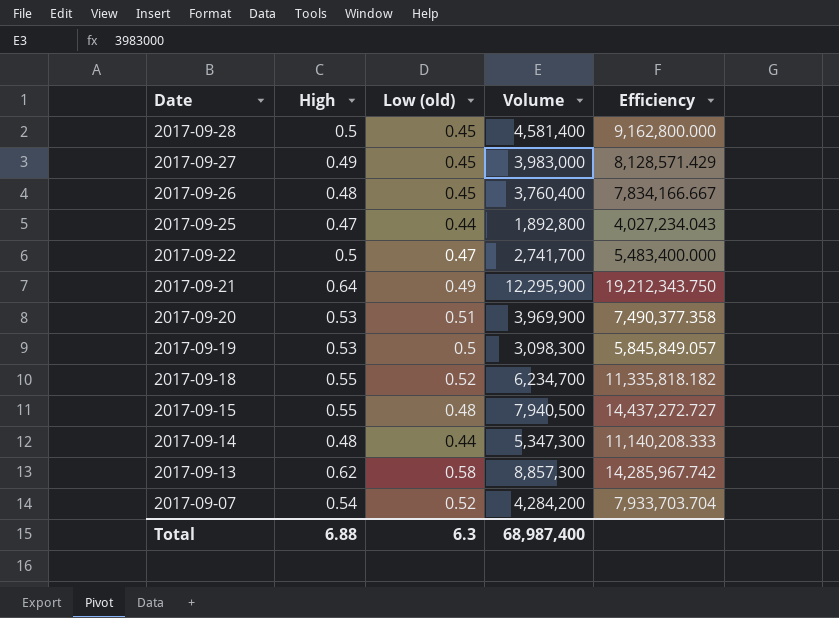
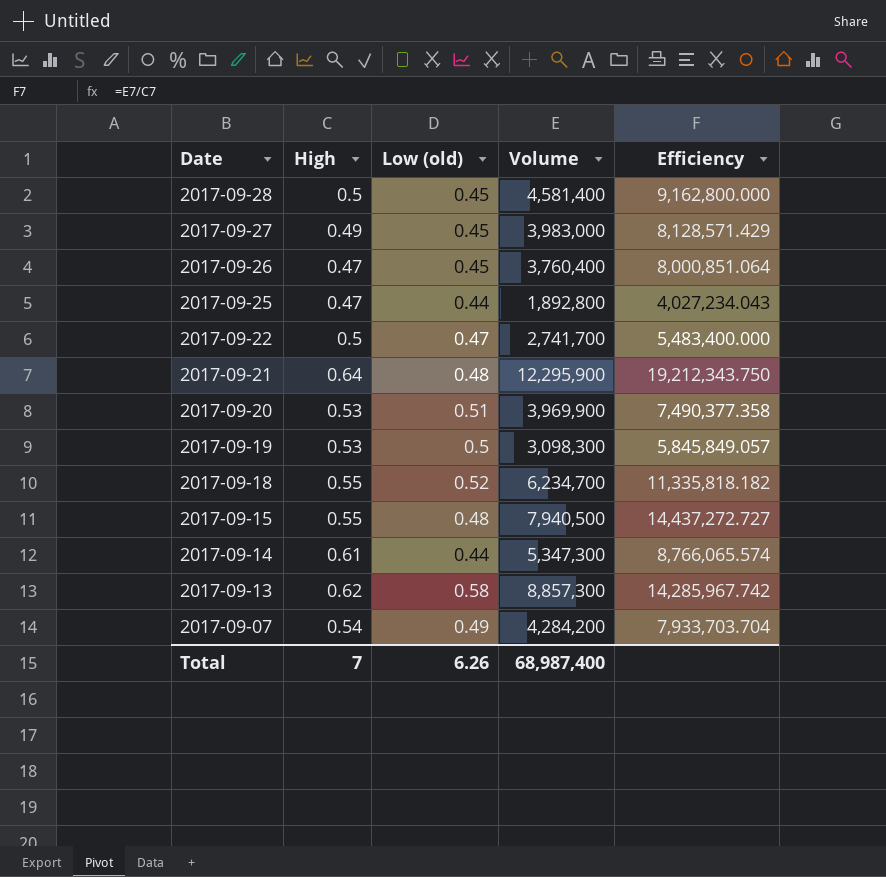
2017-09-26 | High: 0.48 -> 0.47
2017-09-26 | Efficiency: 7,834,166.667 -> 8,000,851.064
2017-09-21 | Low (old): 0.49 -> 0.48
2017-09-14 | High: 0.48 -> 0.61
2017-09-14 | Efficiency: 11,140,208.333 -> 8,766,065.574
2017-09-07 | Low (old): 0.52 -> 0.49
Total | High: 6.88 -> 7
Total | Low (old): 6.3 -> 6.26

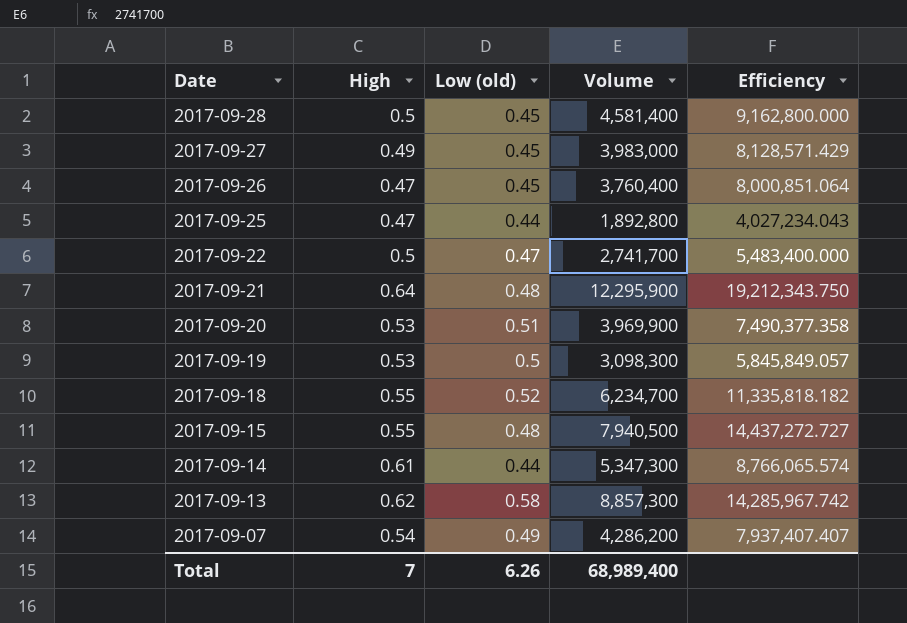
2017-09-07 | Volume: 4,284,200 -> 4,286,200
2017-09-07 | Efficiency: 7,933,703.704 -> 7,937,407.407
Total | Volume: 68,987,400 -> 68,989,400

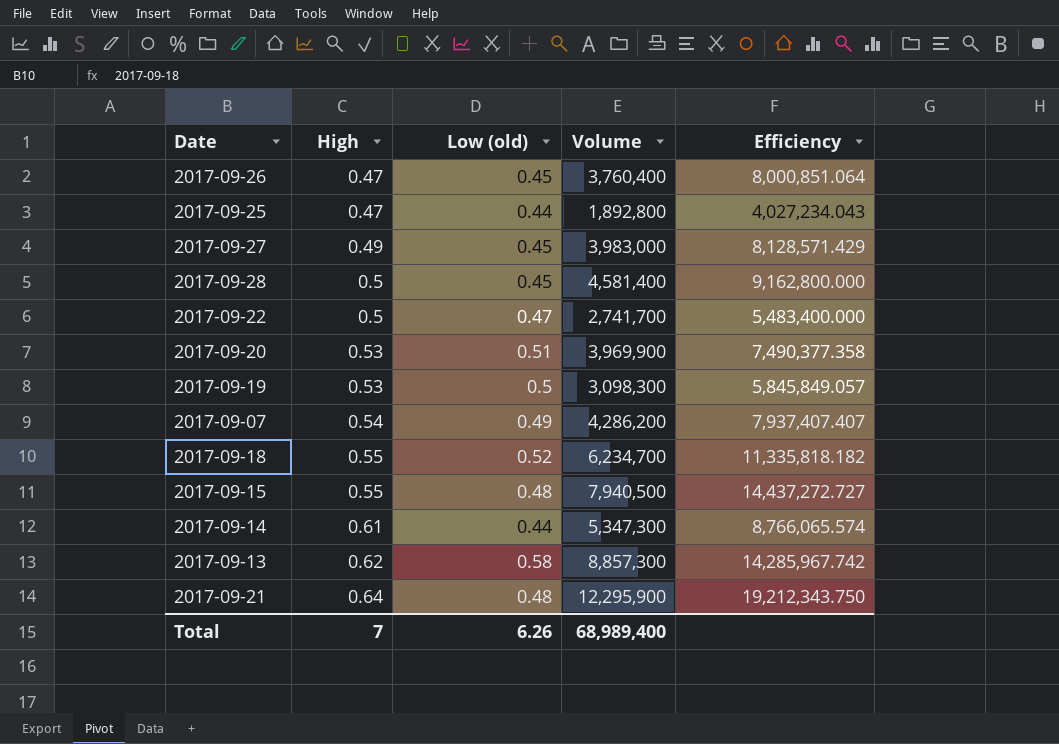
row order: Date descending -> High ascending

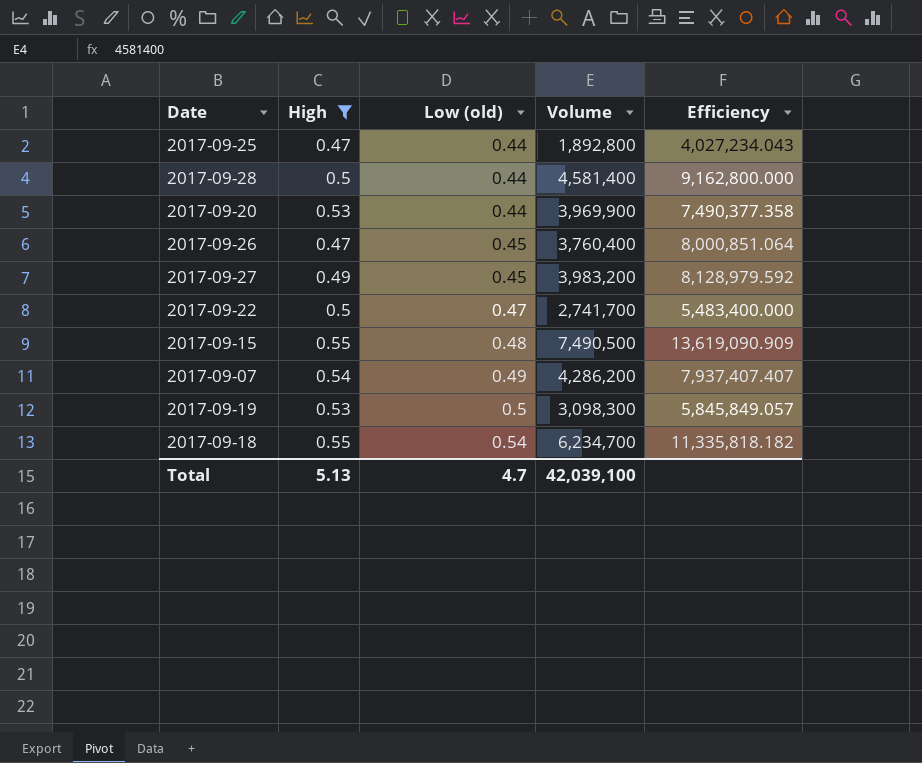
filter: none -> High <= 0.55
row order: High ascending -> Low (old) ascending
2017-09-28 | Low (old): 0.45 -> 0.44
2017-09-20 | Low (old): 0.51 -> 0.44
2017-09-27 | Volume: 3,983,000 -> 3,983,200
2017-09-27 | Efficiency: 8,128,571.429 -> 8,128,979.592
2017-09-15 | Volume: 7,940,500 -> 7,490,500
2017-09-15 | Efficiency: 14,437,272.727 -> 13,619,090.909
2017-09-18 | Low (old): 0.52 -> 0.54
Total | High: 7 -> 5.13
Total | Low (old): 6.26 -> 4.7
Total | Volume: 68,989,400 -> 42,039,100

